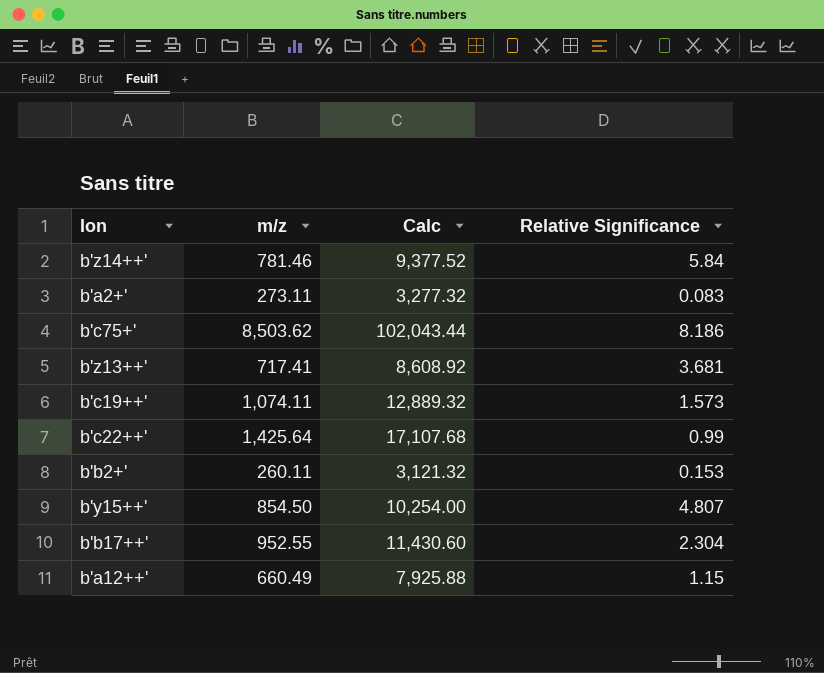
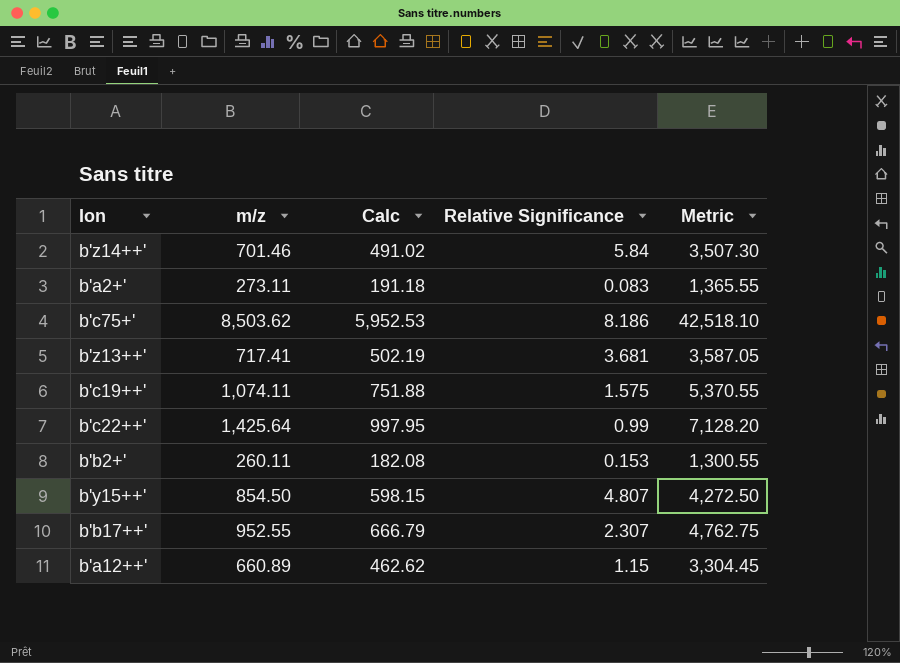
column Calc | formula: [m/z] * 12 -> [m/z] * 0.7
column Metric | formula: none -> [m/z] * 5
b'z14++' | m/z: 781.46 -> 701.46
b'c19++' | Relative Significance: 1.573 -> 1.575
b'b17++' | Relative Significance: 2.304 -> 2.307
b'a12++' | m/z: 660.49 -> 660.89

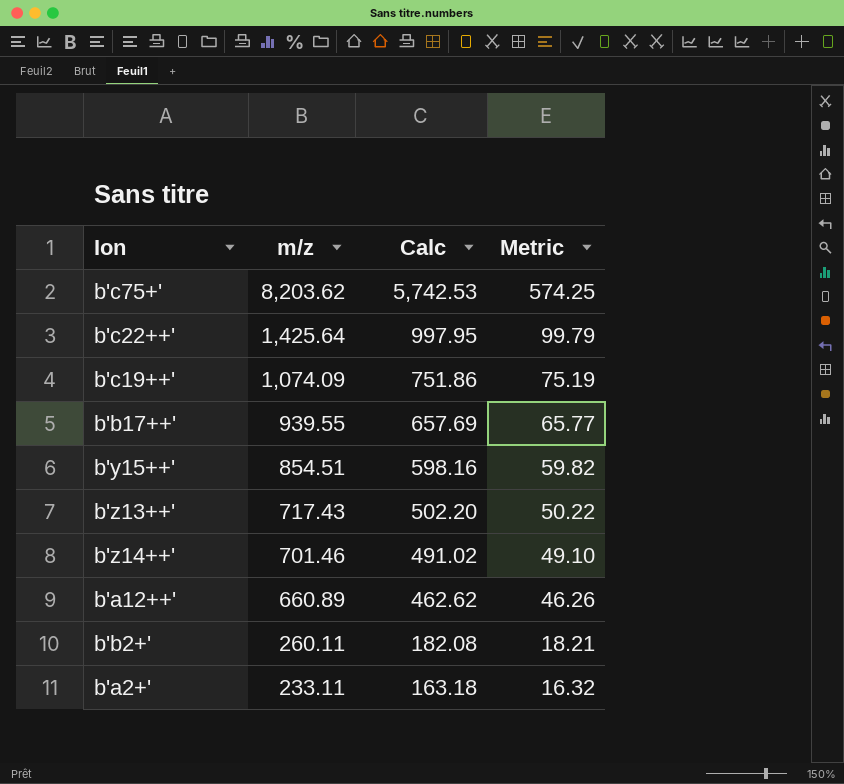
row order: none -> m/z descending
column Relative Significance | position: 4 -> none
column Metric | formula: [m/z] * 5 -> [m/z] * 0.07
b'c75+' | m/z: 8,503.62 -> 8,203.62
b'c75+' | Calc: 5,952.53 -> 5,742.53
b'c19++' | m/z: 1,074.11 -> 1,074.09
b'c19++' | Calc: 751.88 -> 751.86
b'b17++' | m/z: 952.55 -> 939.55
b'b17++' | Calc: 666.79 -> 657.69
b'y15++' | m/z: 854.50 -> 854.51
b'y15++' | Calc: 598.15 -> 598.16
b'z13++' | m/z: 717.41 -> 717.43
b'z13++' | Calc: 502.19 -> 502.20
b'a2+' | m/z: 273.11 -> 233.11
b'a2+' | Calc: 191.18 -> 163.18

